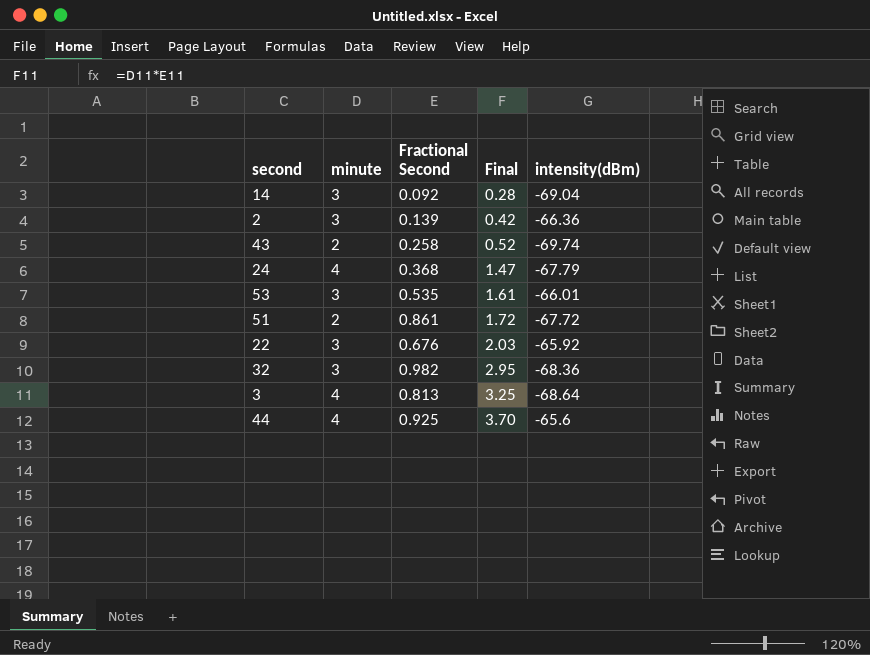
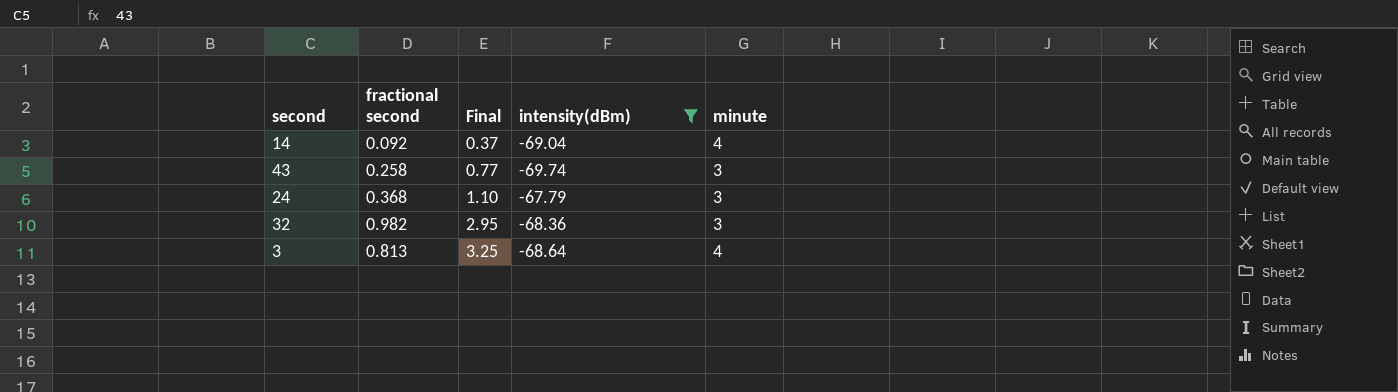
filter: none -> intensity(dBm) <= -67.79
column name: Fractional Second -> fractional second
column minute | position: 2 -> 5
14 | Final: 0.28 -> 0.37
14 | minute: 3 -> 4
43 | Final: 0.52 -> 0.77
43 | minute: 2 -> 3
24 | Final: 1.47 -> 1.10
24 | minute: 4 -> 3

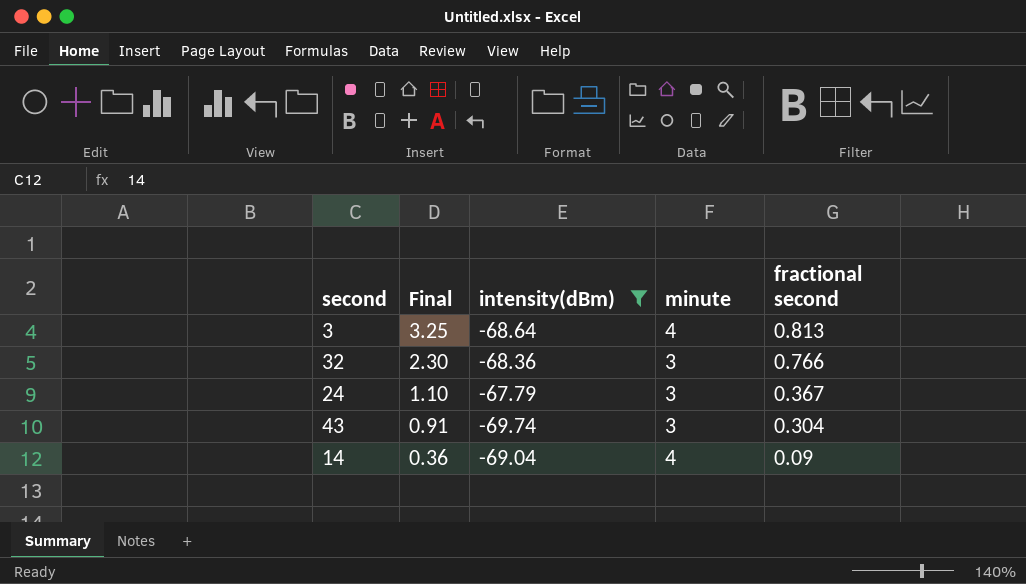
row order: Final ascending -> Final descending
column fractional second | position: 2 -> 5
32 | Final: 2.95 -> 2.30
32 | fractional second: 0.982 -> 0.766
24 | fractional second: 0.368 -> 0.367
43 | Final: 0.77 -> 0.91
43 | fractional second: 0.258 -> 0.304
14 | Final: 0.37 -> 0.36
14 | fractional second: 0.092 -> 0.09

